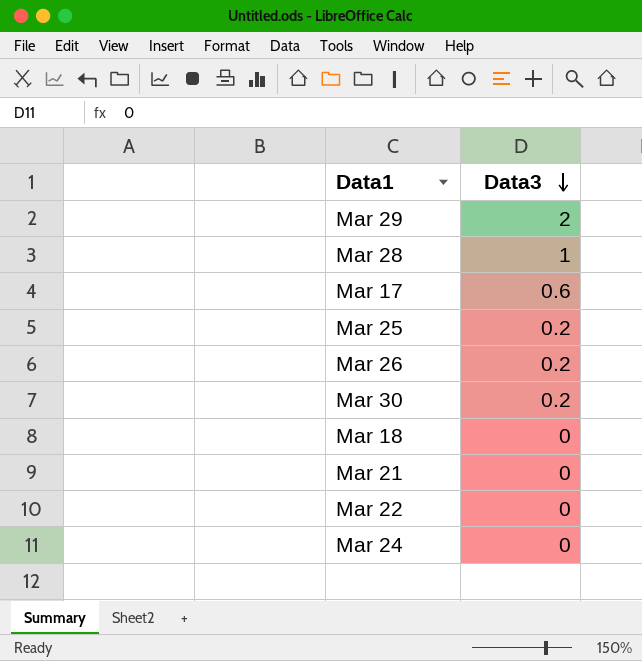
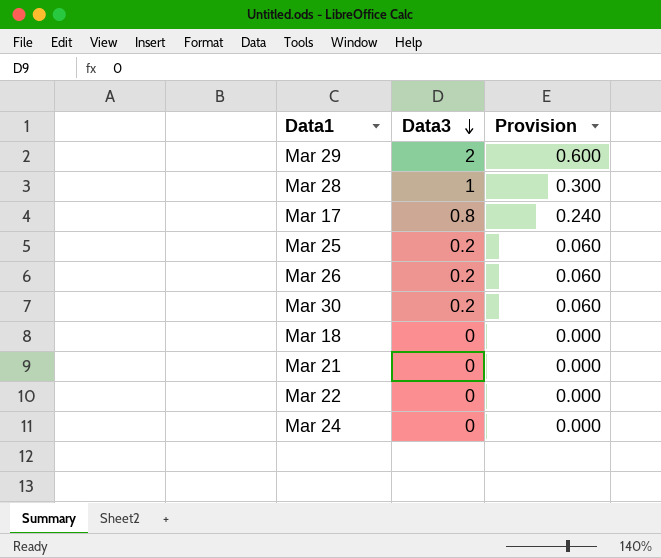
column Provision | formula: none -> [Data3] * 0.3
Mar 17 | Data3: 0.6 -> 0.8

